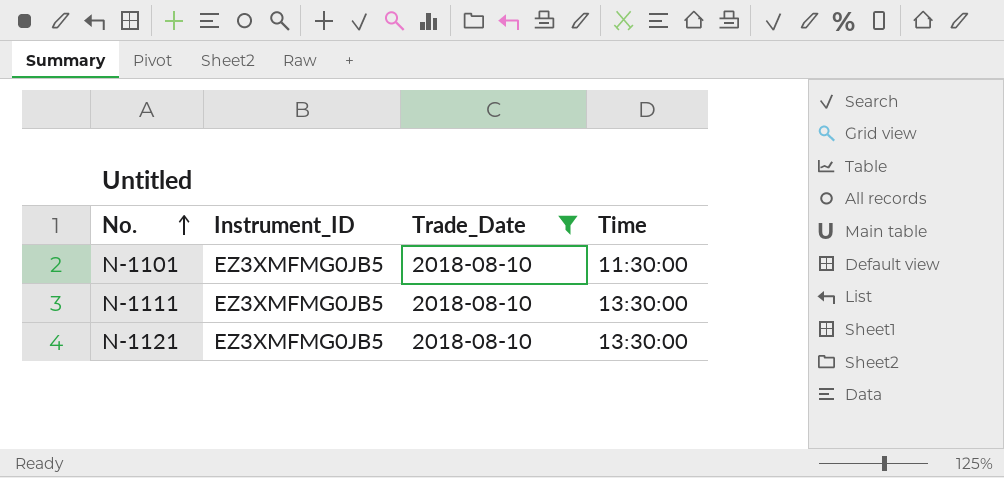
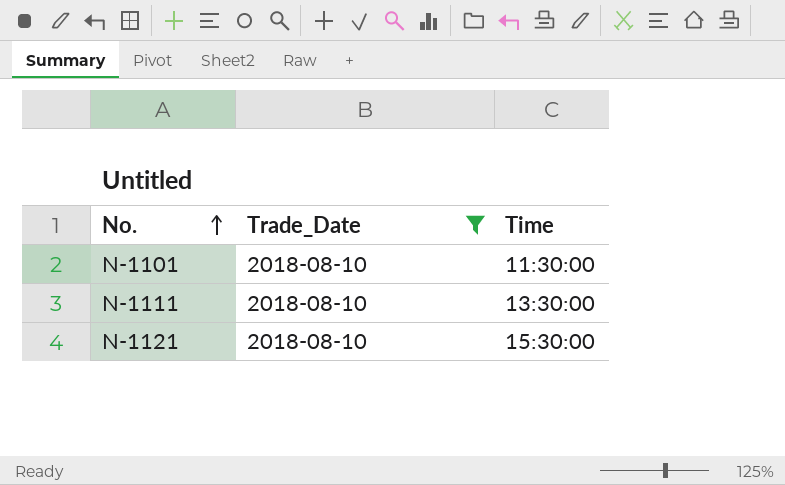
column Instrument_ID | position: 2 -> none
N-1121 | Time: 13:30:00 -> 15:30:00

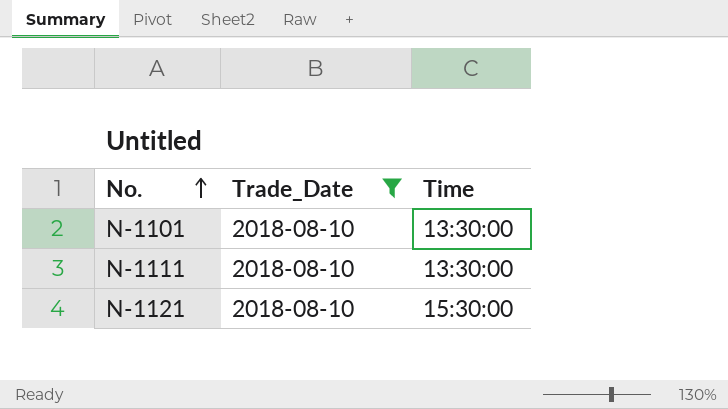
N-1101 | Time: 11:30:00 -> 13:30:00

